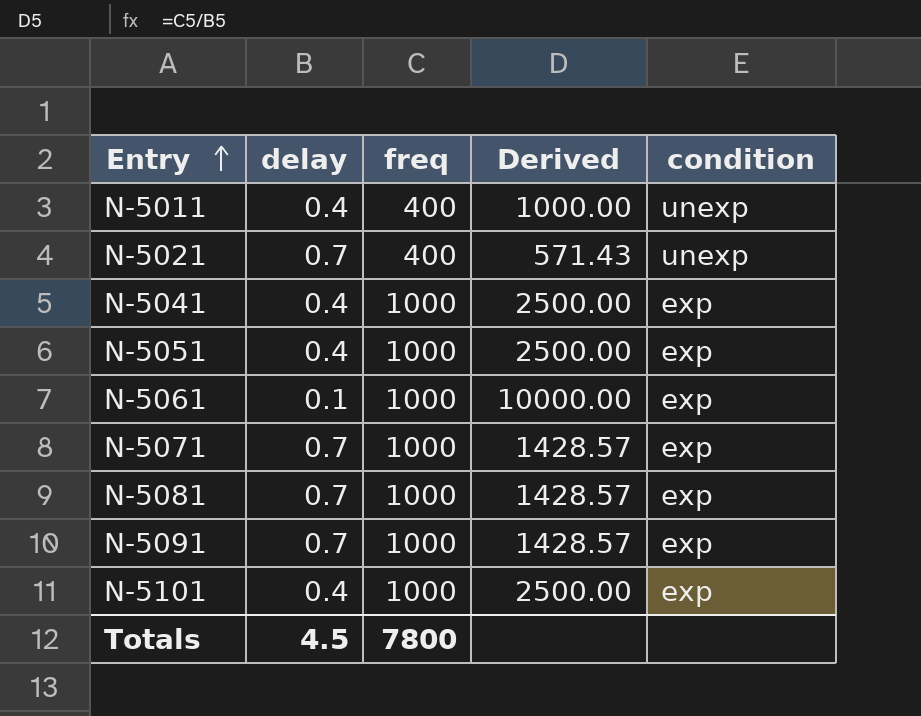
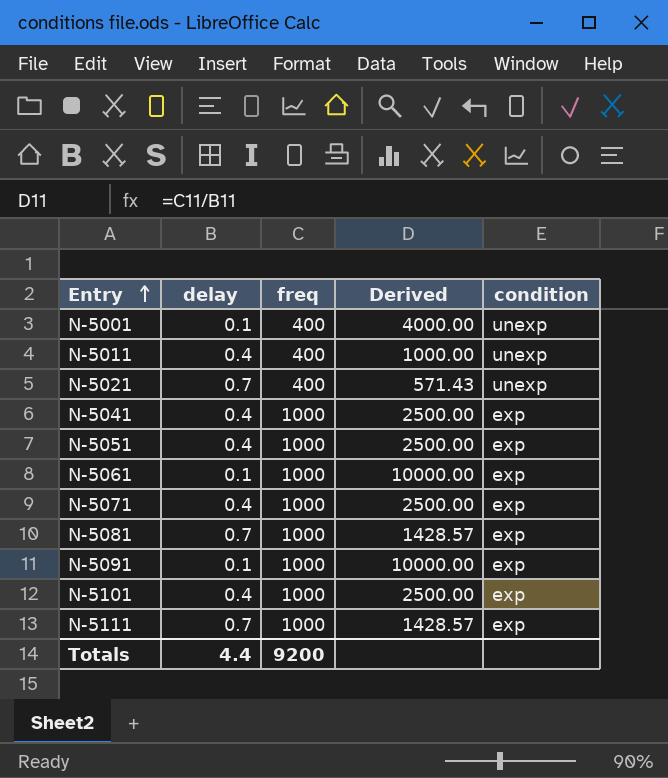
row N-5001: none -> 0.1 | 400 | 4000.00 | unexp
N-5071 | delay: 0.7 -> 0.4
N-5071 | Derived: 1428.57 -> 2500.00
N-5091 | delay: 0.7 -> 0.1
N-5091 | Derived: 1428.57 -> 10000.00
row N-5111: none -> 0.7 | 1000 | 1428.57 | exp
Totals | delay: 4.5 -> 4.4
Totals | freq: 7800 -> 9200

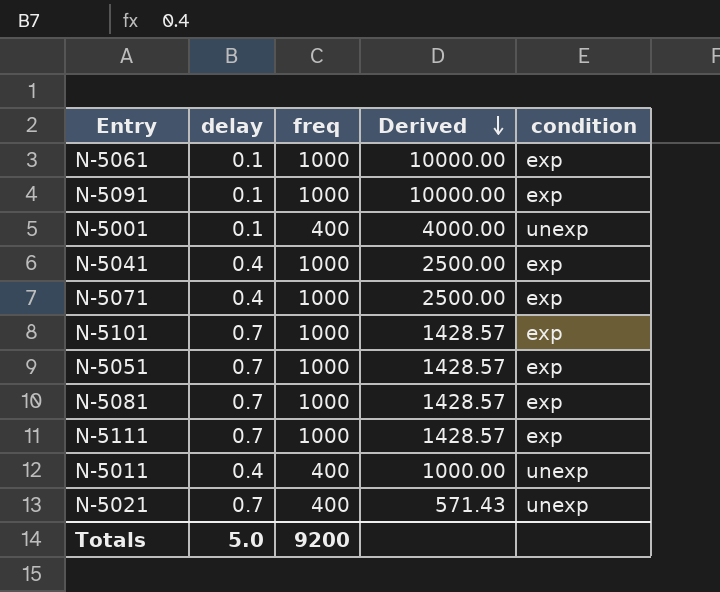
row order: Entry ascending -> Derived descending
N-5101 | delay: 0.4 -> 0.7
N-5101 | Derived: 2500.00 -> 1428.57
N-5051 | delay: 0.4 -> 0.7
N-5051 | Derived: 2500.00 -> 1428.57
Totals | delay: 4.4 -> 5.0

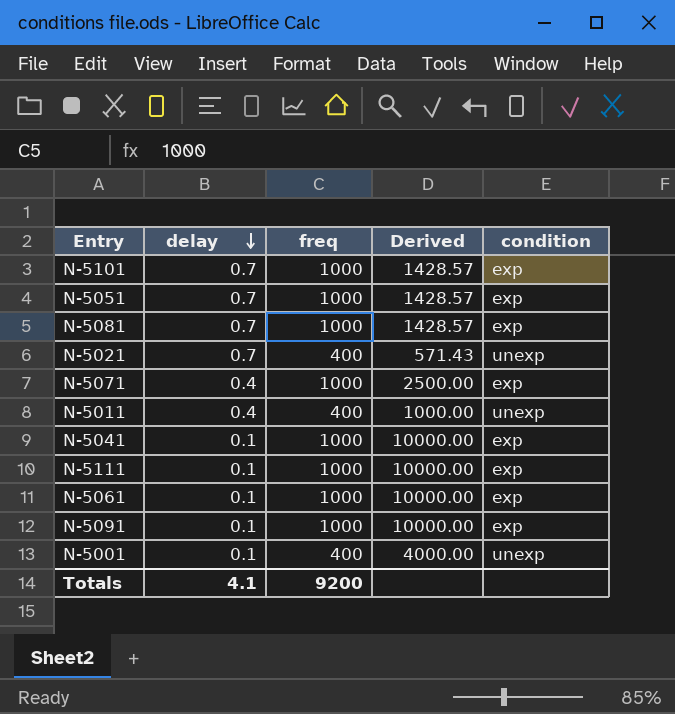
row order: Derived descending -> delay descending
N-5041 | delay: 0.4 -> 0.1
N-5041 | Derived: 2500.00 -> 10000.00
N-5111 | delay: 0.7 -> 0.1
N-5111 | Derived: 1428.57 -> 10000.00
Totals | delay: 5.0 -> 4.1

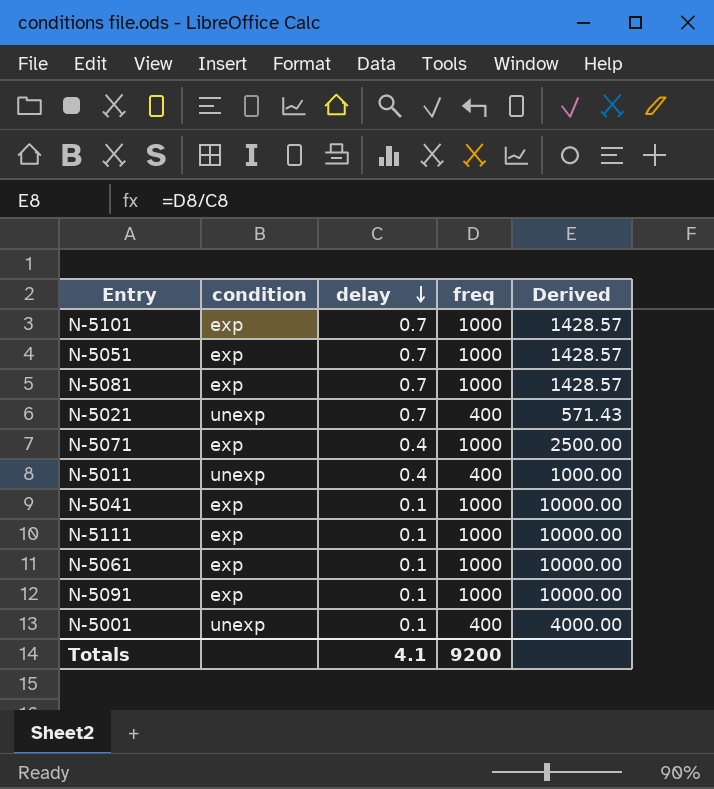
column condition | position: 5 -> 2

